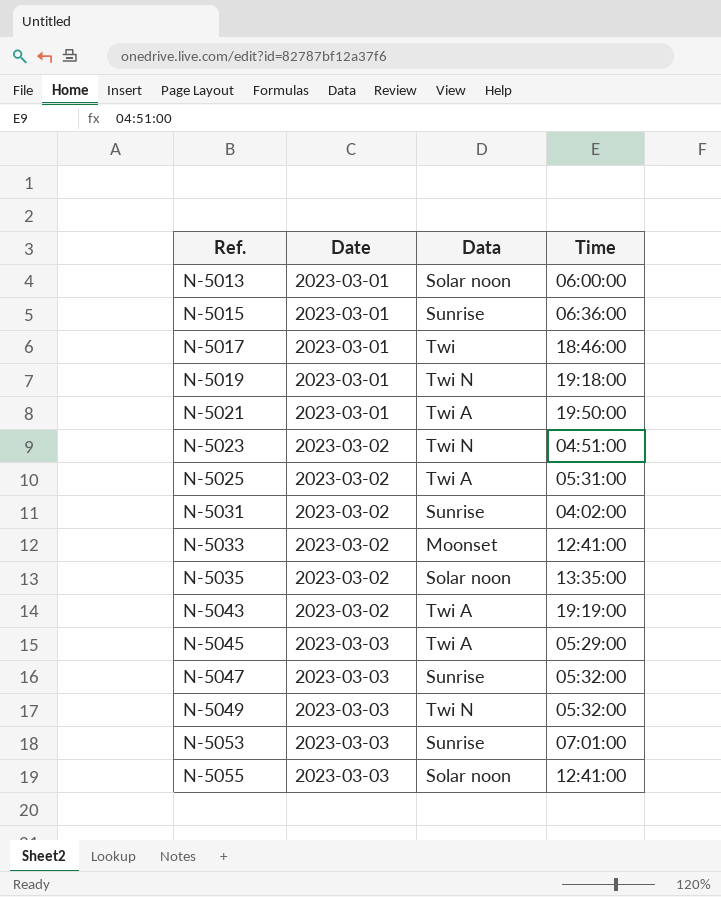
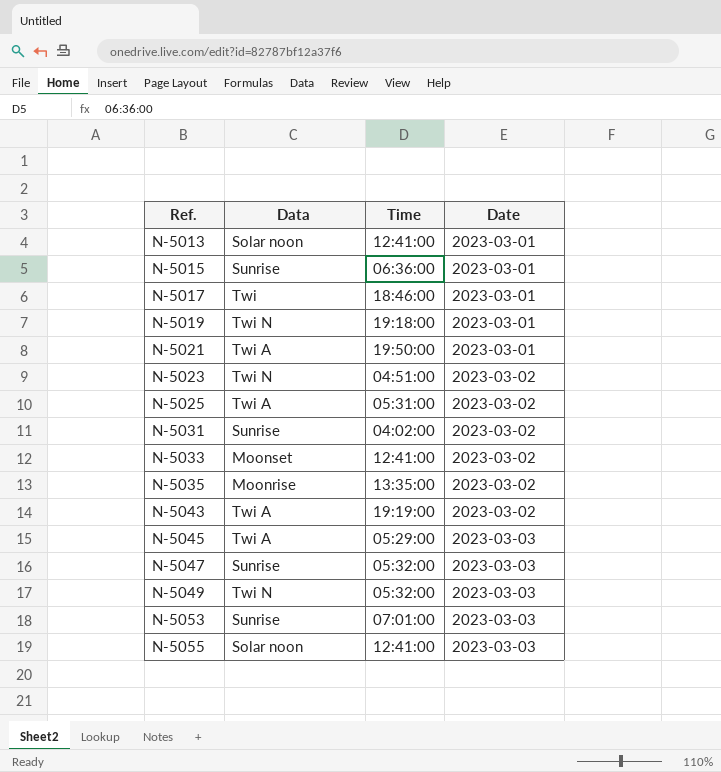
column Date | position: 2 -> 4
N-5013 | Time: 06:00:00 -> 12:41:00
N-5035 | Data: Solar noon -> Moonrise

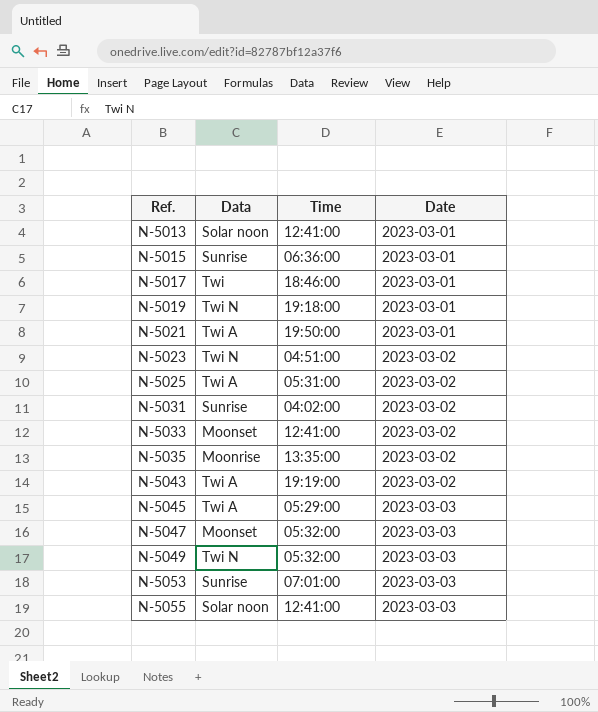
N-5047 | Data: Sunrise -> Moonset

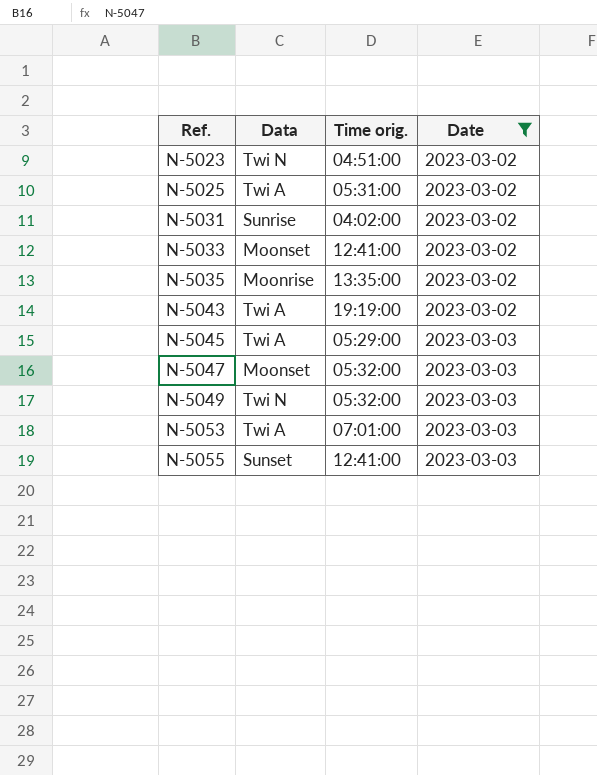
filter: none -> Date != 2023-03-01
column name: Time -> Time orig.
N-5053 | Data: Sunrise -> Twi A
N-5055 | Data: Solar noon -> Sunset

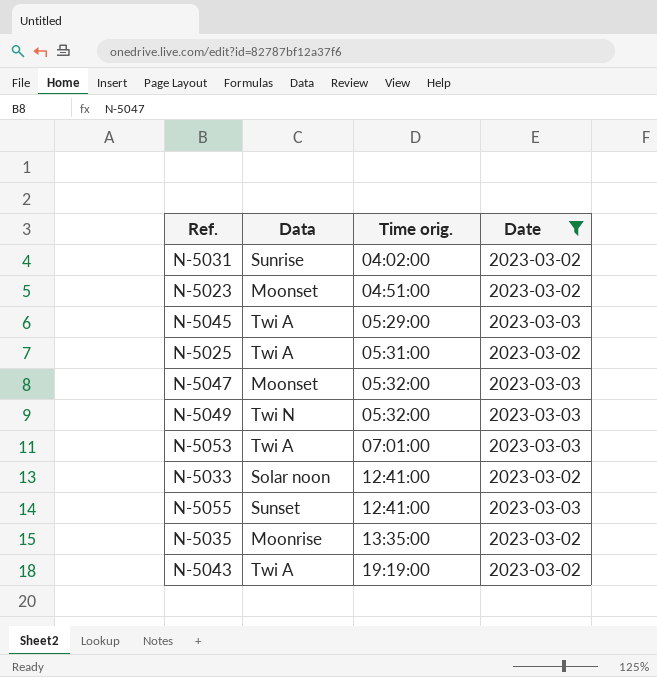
row order: Ref. ascending -> Time orig. ascending
N-5023 | Data: Twi N -> Moonset
N-5033 | Data: Moonset -> Solar noon

